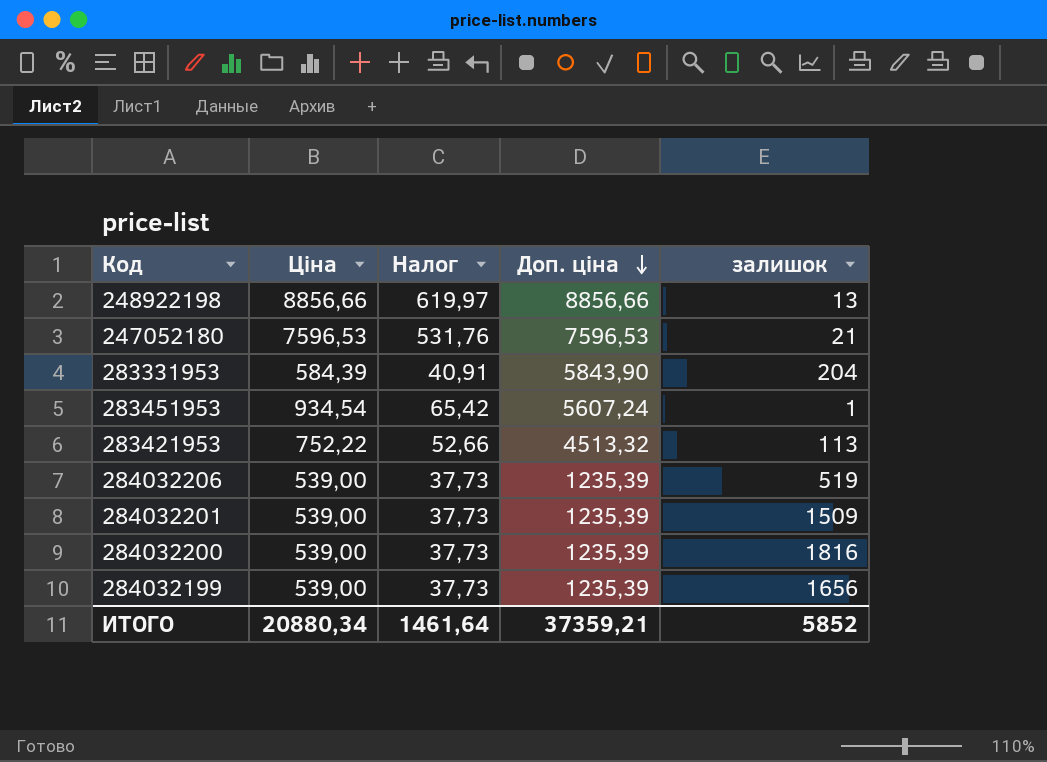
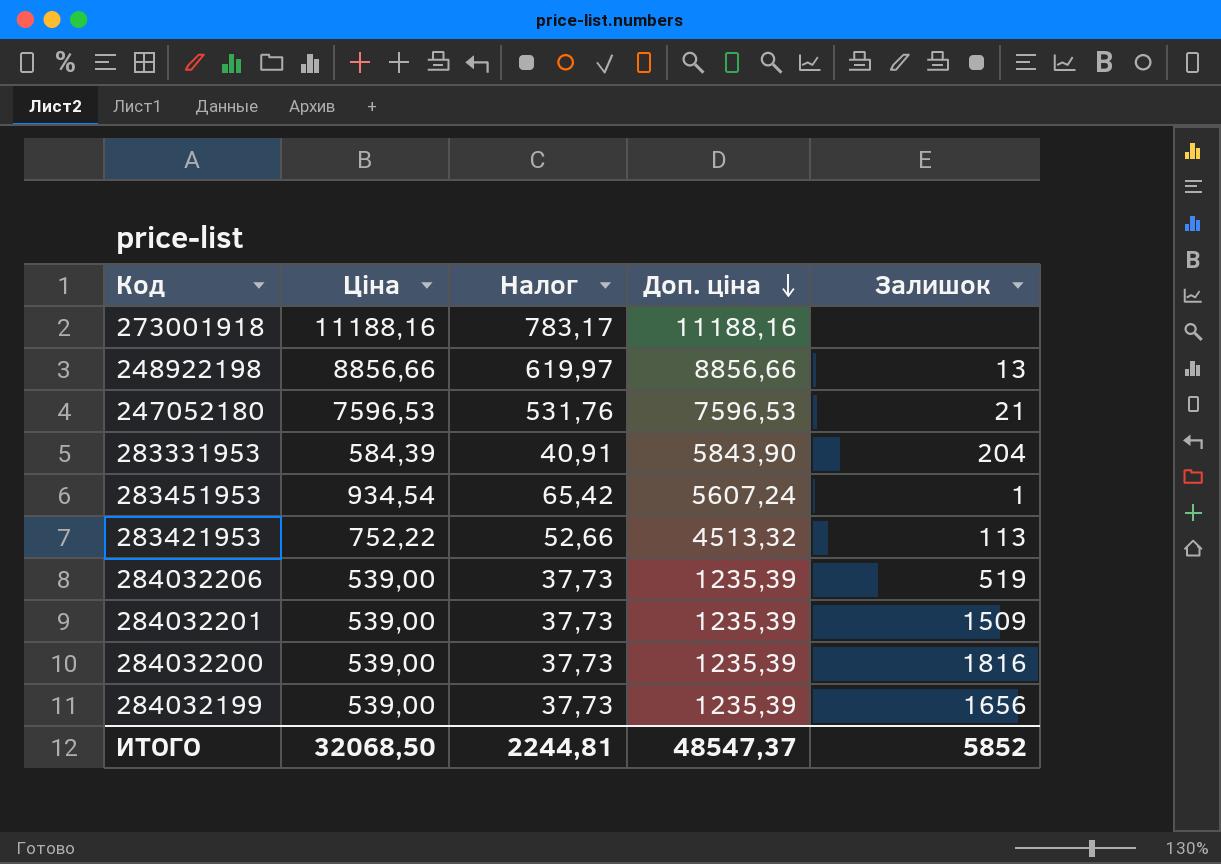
column name: залишок -> Залишок
row 273001918: none -> 11188,16 | 783,17 | 11188,16 | none
ИТОГО | Ціна: 20880,34 -> 32068,50
ИТОГО | Налог: 1461,64 -> 2244,81
ИТОГО | Доп. ціна: 37359,21 -> 48547,37

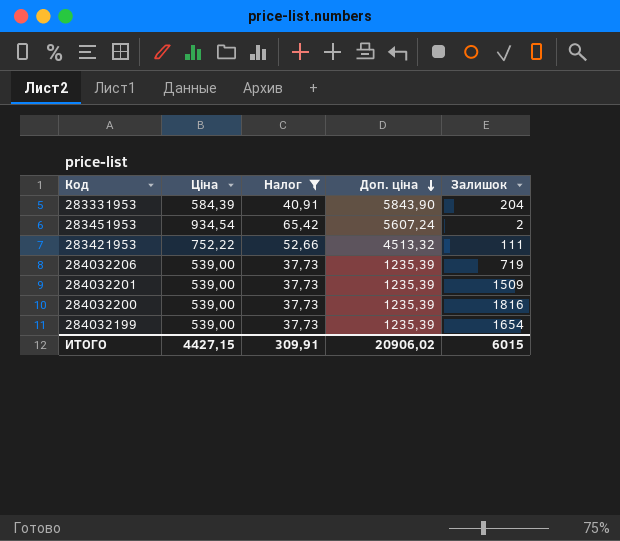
filter: none -> Налог <= 65,42
283451953 | Залишок: 1 -> 2
283421953 | Залишок: 113 -> 111
284032206 | Залишок: 519 -> 719
284032199 | Залишок: 1656 -> 1654
ИТОГО | Ціна: 32068,50 -> 4427,15
ИТОГО | Налог: 2244,81 -> 309,91
ИТОГО | Доп. ціна: 48547,37 -> 20906,02
ИТОГО | Залишок: 5852 -> 6015

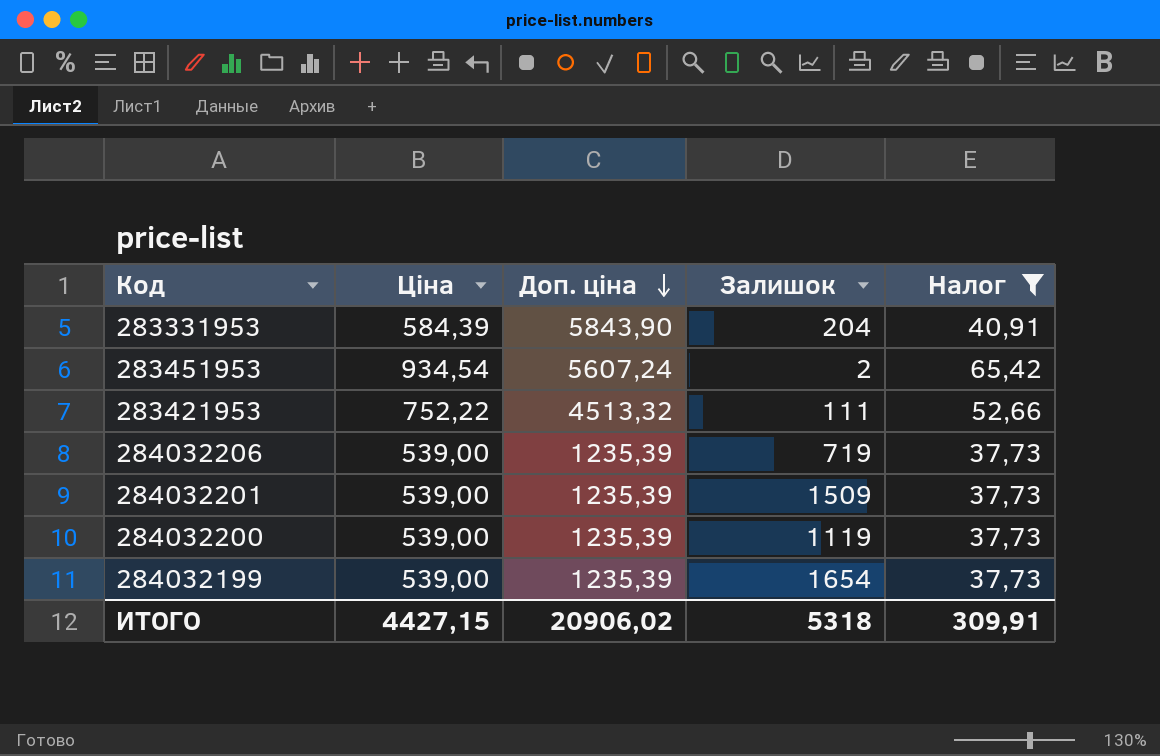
column Налог | position: 3 -> 5
284032200 | Залишок: 1816 -> 1119
ИТОГО | Залишок: 6015 -> 5318

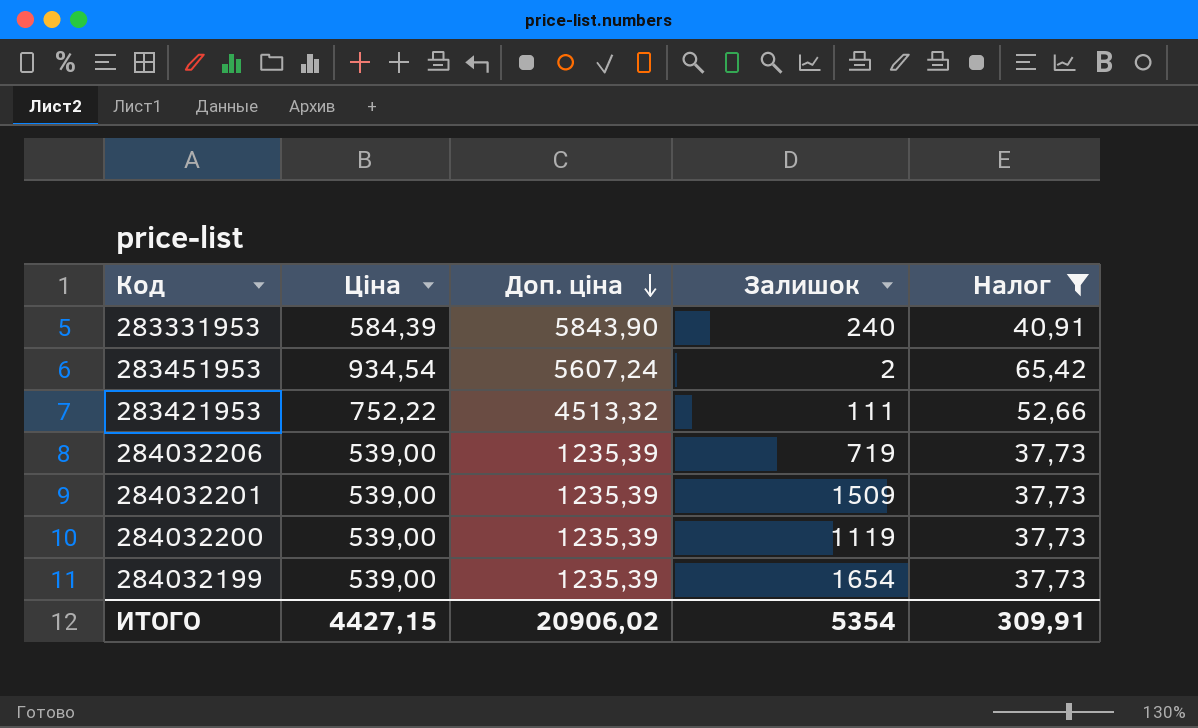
283331953 | Залишок: 204 -> 240
ИТОГО | Залишок: 5318 -> 5354

